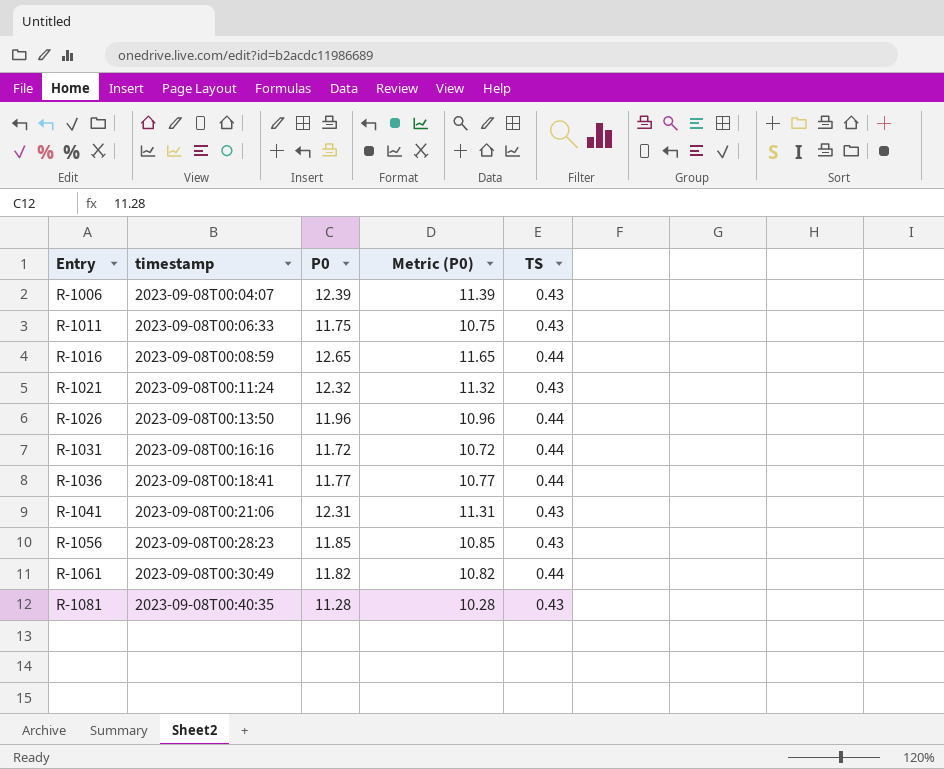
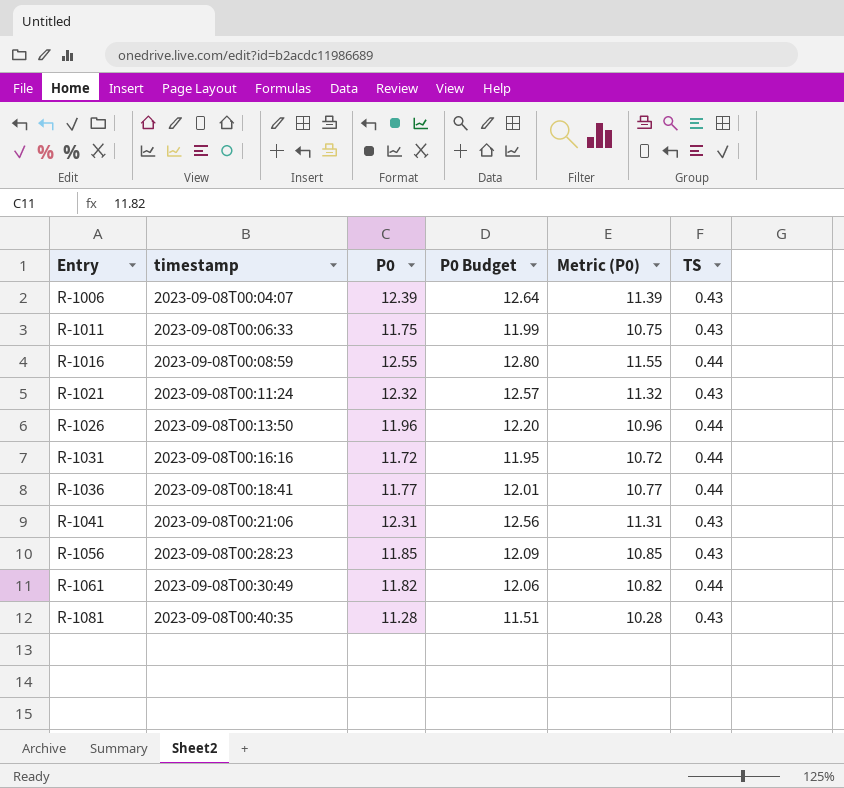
column P0 Budget | formula: none -> [P0] * 1.02
R-1016 | P0: 12.65 -> 12.55
R-1016 | Metric (P0): 11.65 -> 11.55

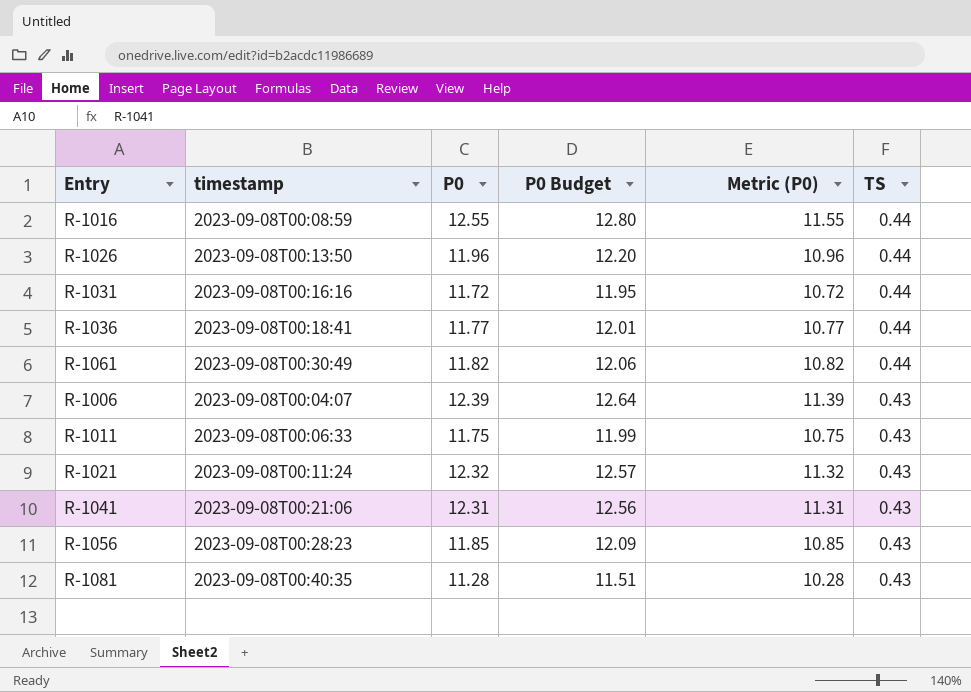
row order: Entry ascending -> TS descending

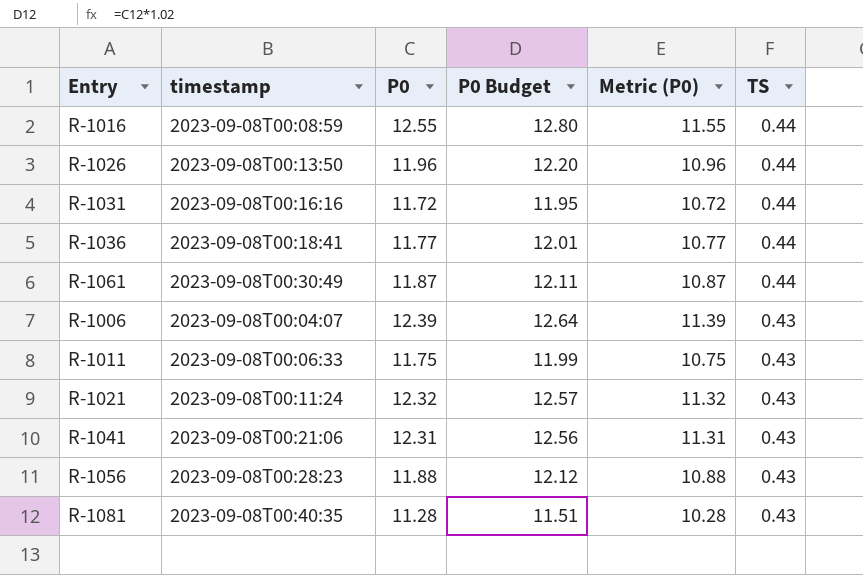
R-1061 | P0: 11.82 -> 11.87
R-1061 | P0 Budget: 12.06 -> 12.11
R-1061 | Metric (P0): 10.82 -> 10.87
R-1056 | P0: 11.85 -> 11.88
R-1056 | P0 Budget: 12.09 -> 12.12
R-1056 | Metric (P0): 10.85 -> 10.88

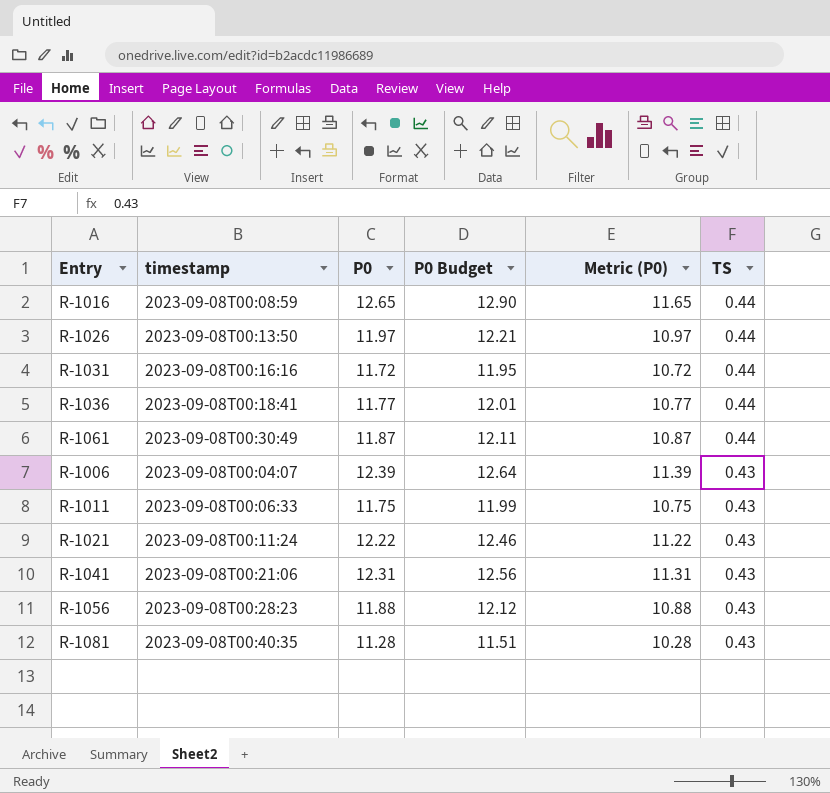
R-1016 | P0: 12.55 -> 12.65
R-1016 | P0 Budget: 12.80 -> 12.90
R-1016 | Metric (P0): 11.55 -> 11.65
R-1026 | P0: 11.96 -> 11.97
R-1026 | P0 Budget: 12.20 -> 12.21
R-1026 | Metric (P0): 10.96 -> 10.97
R-1021 | P0: 12.32 -> 12.22
R-1021 | P0 Budget: 12.57 -> 12.46
R-1021 | Metric (P0): 11.32 -> 11.22

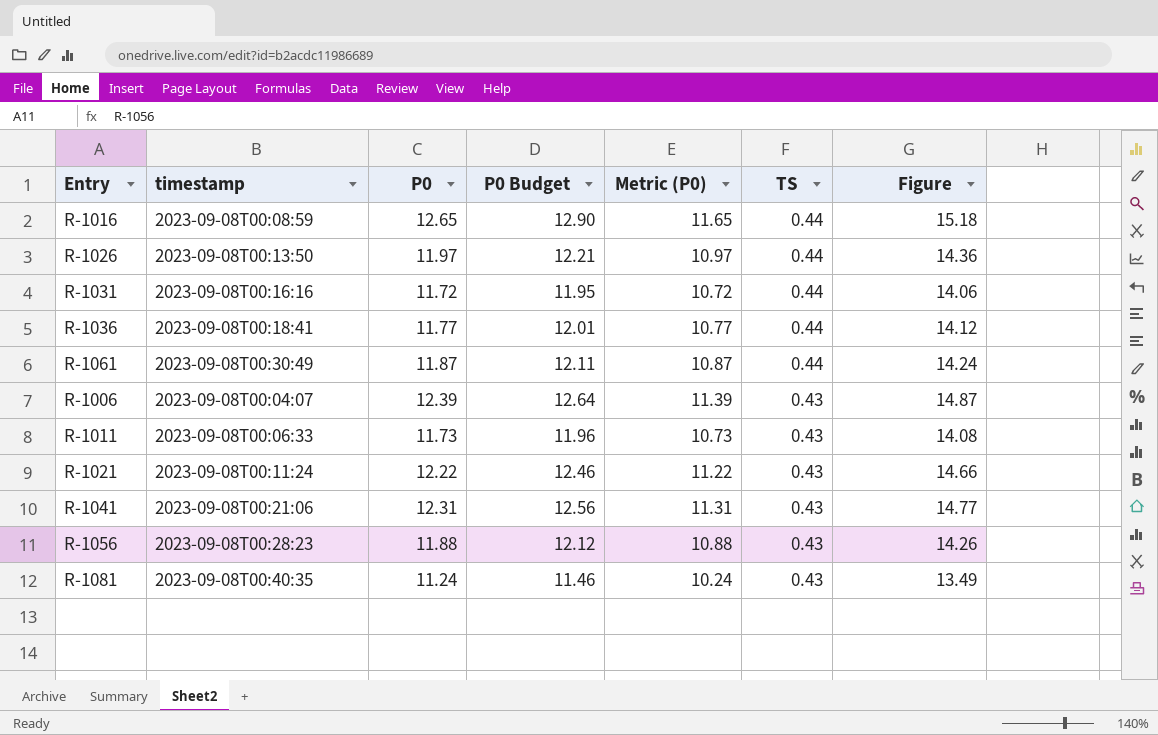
column Figure | formula: none -> [P0] * 1.2
R-1011 | P0: 11.75 -> 11.73
R-1011 | P0 Budget: 11.99 -> 11.96
R-1011 | Metric (P0): 10.75 -> 10.73
R-1081 | P0: 11.28 -> 11.24
R-1081 | P0 Budget: 11.51 -> 11.46
R-1081 | Metric (P0): 10.28 -> 10.24

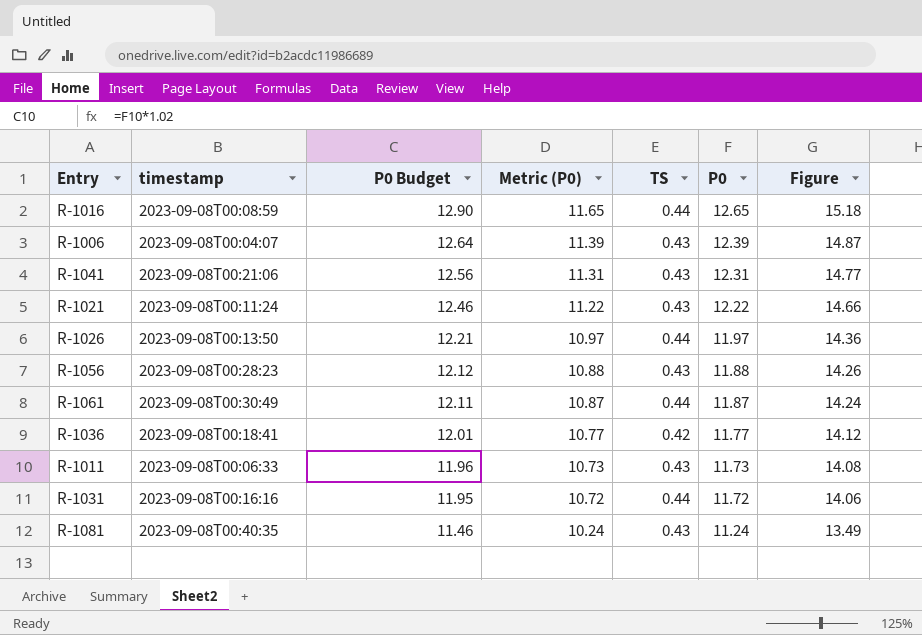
row order: TS descending -> P0 Budget descending
column P0 | position: 3 -> 6
R-1036 | TS: 0.44 -> 0.42

